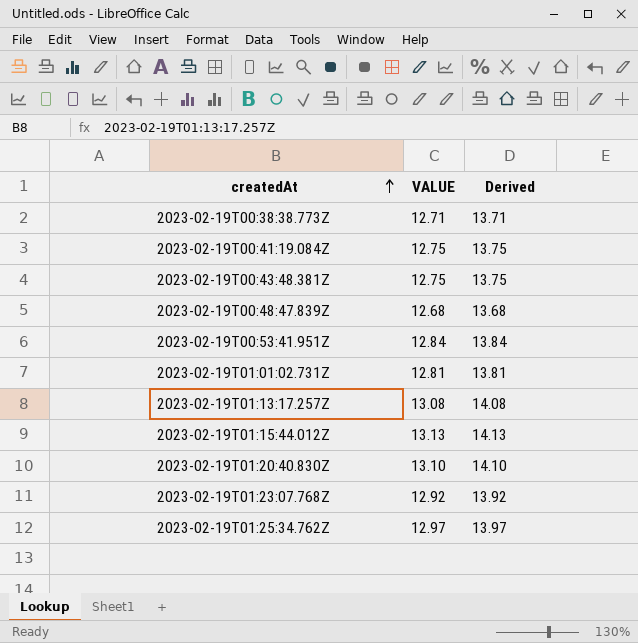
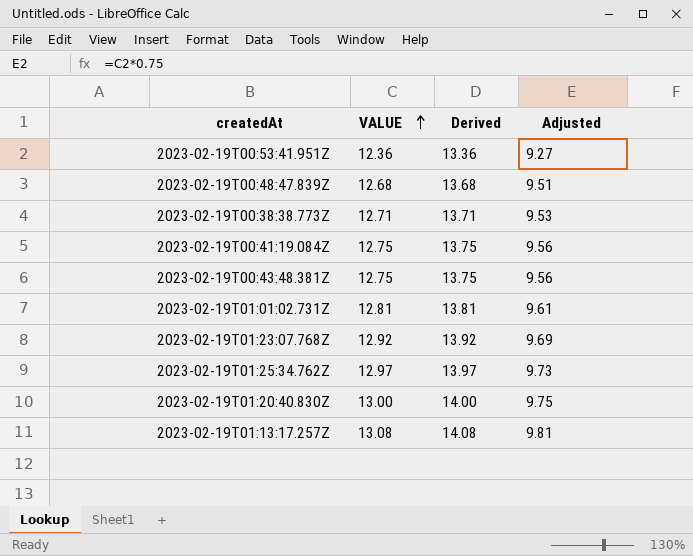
row order: createdAt ascending -> VALUE ascending
column Adjusted | formula: none -> [VALUE] * 0.75
row 2023-02-19T01:15:44.012Z: 13.13 | 14.13 -> none
2023-02-19T00:53:41.951Z | VALUE: 12.84 -> 12.36
2023-02-19T00:53:41.951Z | Derived: 13.84 -> 13.36
2023-02-19T01:20:40.830Z | VALUE: 13.10 -> 13.00
2023-02-19T01:20:40.830Z | Derived: 14.10 -> 14.00

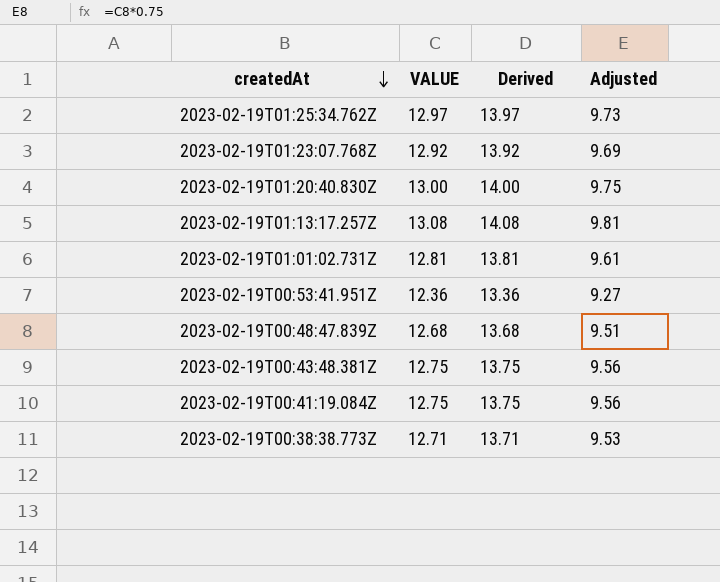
row order: VALUE ascending -> createdAt descending

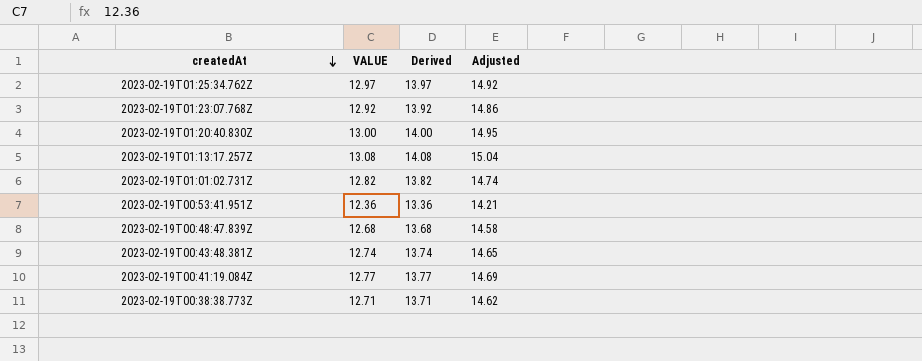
column Adjusted | formula: [VALUE] * 0.75 -> [VALUE] * 1.15
2023-02-19T01:01:02.731Z | VALUE: 12.81 -> 12.82
2023-02-19T01:01:02.731Z | Derived: 13.81 -> 13.82
2023-02-19T00:43:48.381Z | VALUE: 12.75 -> 12.74
2023-02-19T00:43:48.381Z | Derived: 13.75 -> 13.74
2023-02-19T00:41:19.084Z | VALUE: 12.75 -> 12.77
2023-02-19T00:41:19.084Z | Derived: 13.75 -> 13.77

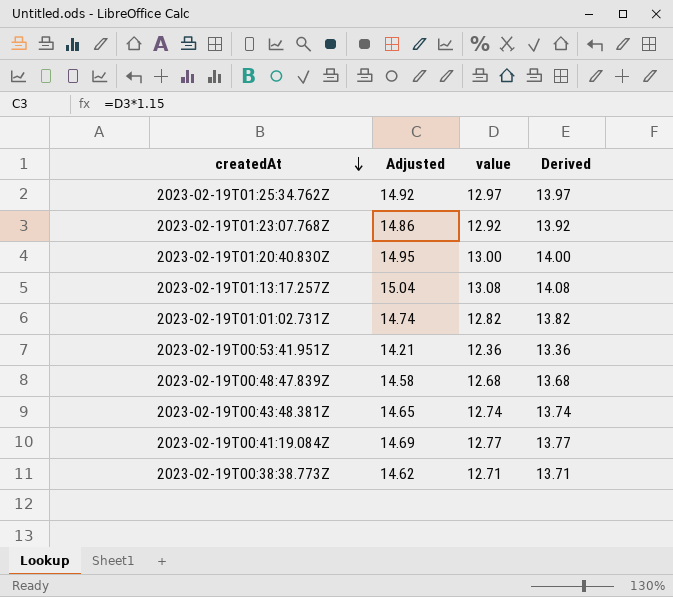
column Adjusted | position: 4 -> 2
column name: VALUE -> value

